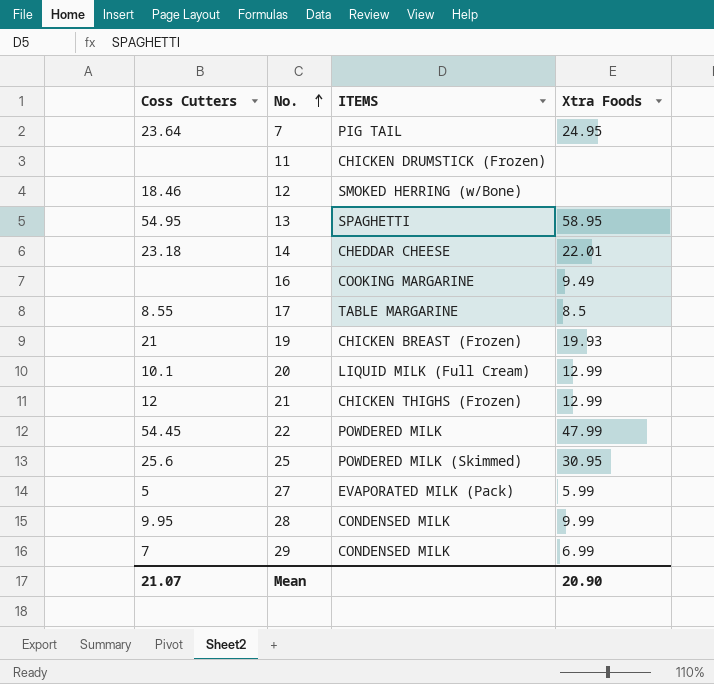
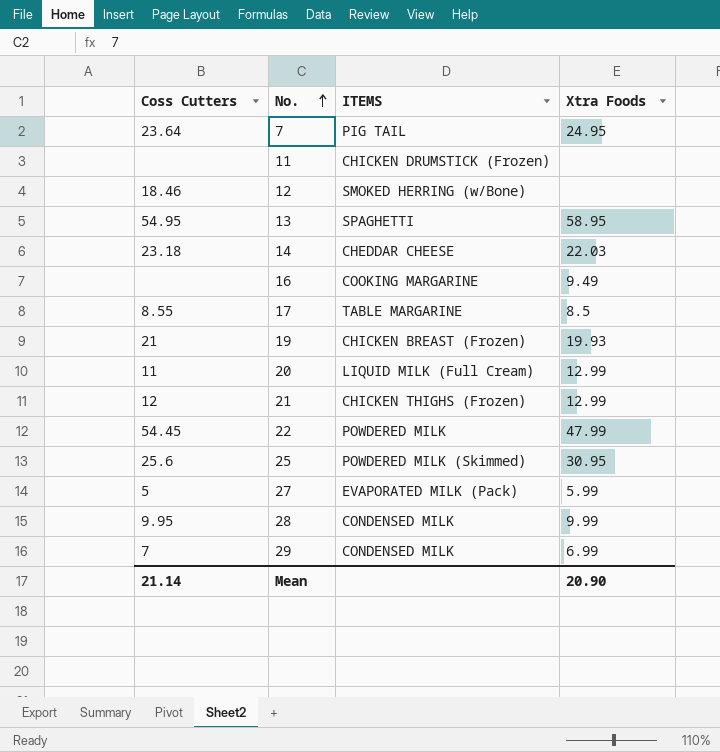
14 | Xtra Foods: 22.01 -> 22.03
20 | Coss Cutters: 10.1 -> 11
Mean | Coss Cutters: 21.07 -> 21.14

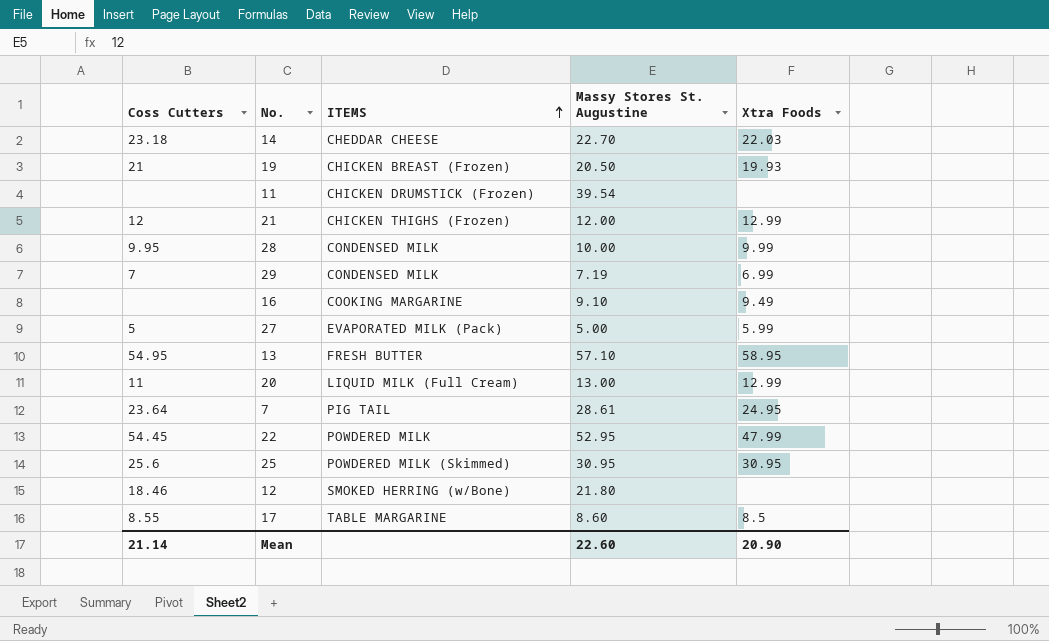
row order: No. ascending -> ITEMS ascending
column Massy Stores St. Augustine | position: none -> 4
13 | ITEMS: SPAGHETTI -> FRESH BUTTER

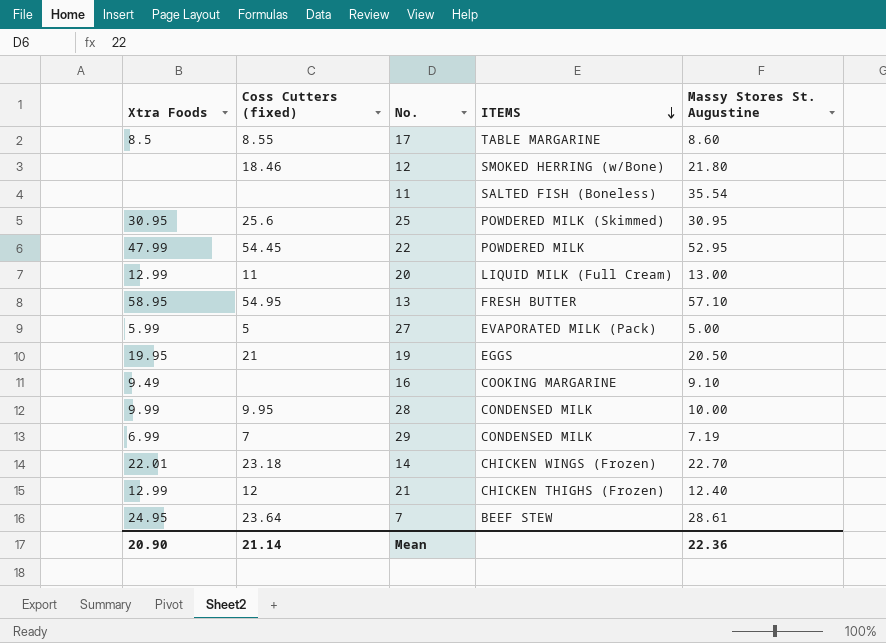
row order: ITEMS ascending -> ITEMS descending
column Xtra Foods | position: 5 -> 1
column name: Coss Cutters -> Coss Cutters (fixed)
11 | ITEMS: CHICKEN DRUMSTICK (Frozen) -> SALTED FISH (Boneless)
11 | Massy Stores St. Augustine: 39.54 -> 35.54
19 | Xtra Foods: 19.93 -> 19.95
19 | ITEMS: CHICKEN BREAST (Frozen) -> EGGS
14 | Xtra Foods: 22.03 -> 22.01
14 | ITEMS: CHEDDAR CHEESE -> CHICKEN WINGS (Frozen)
21 | Massy Stores St. Augustine: 12.00 -> 12.40
7 | ITEMS: PIG TAIL -> BEEF STEW
Mean | Massy Stores St. Augustine: 22.60 -> 22.36

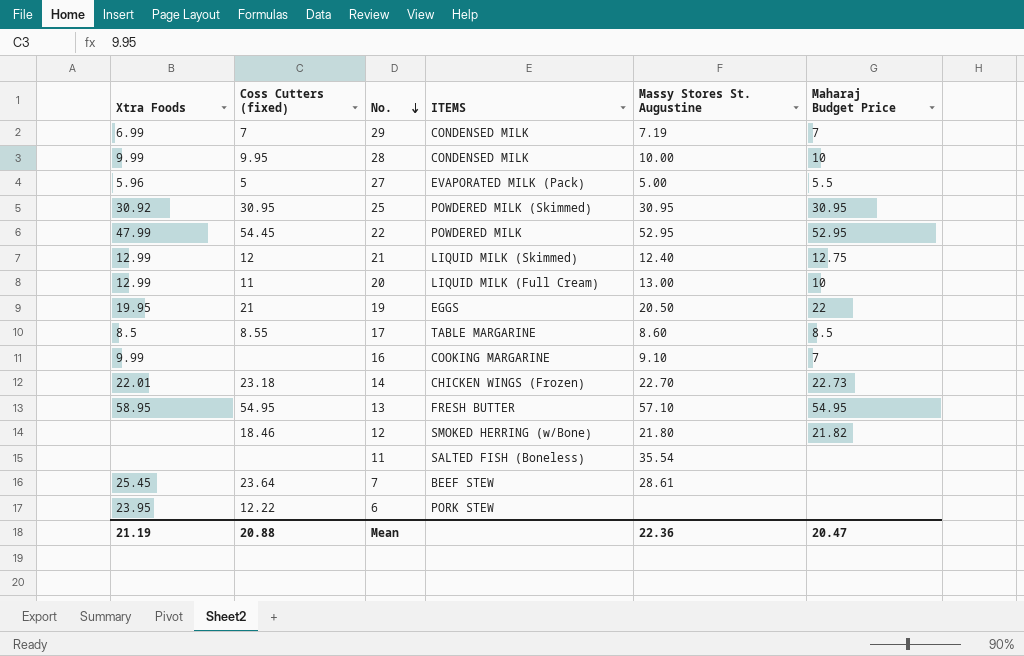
row order: ITEMS descending -> No. descending
column Maharaj Budget Price | position: none -> 6
27 | Xtra Foods: 5.99 -> 5.96
25 | Xtra Foods: 30.95 -> 30.92
25 | Coss Cutters (fixed): 25.6 -> 30.95
21 | ITEMS: CHICKEN THIGHS (Frozen) -> LIQUID MILK (Skimmed)
16 | Xtra Foods: 9.49 -> 9.99
7 | Xtra Foods: 24.95 -> 25.45
row 6: none -> 23.95 | 12.22 | PORK STEW | none | none
Mean | Xtra Foods: 20.90 -> 21.19
Mean | Coss Cutters (fixed): 21.14 -> 20.88

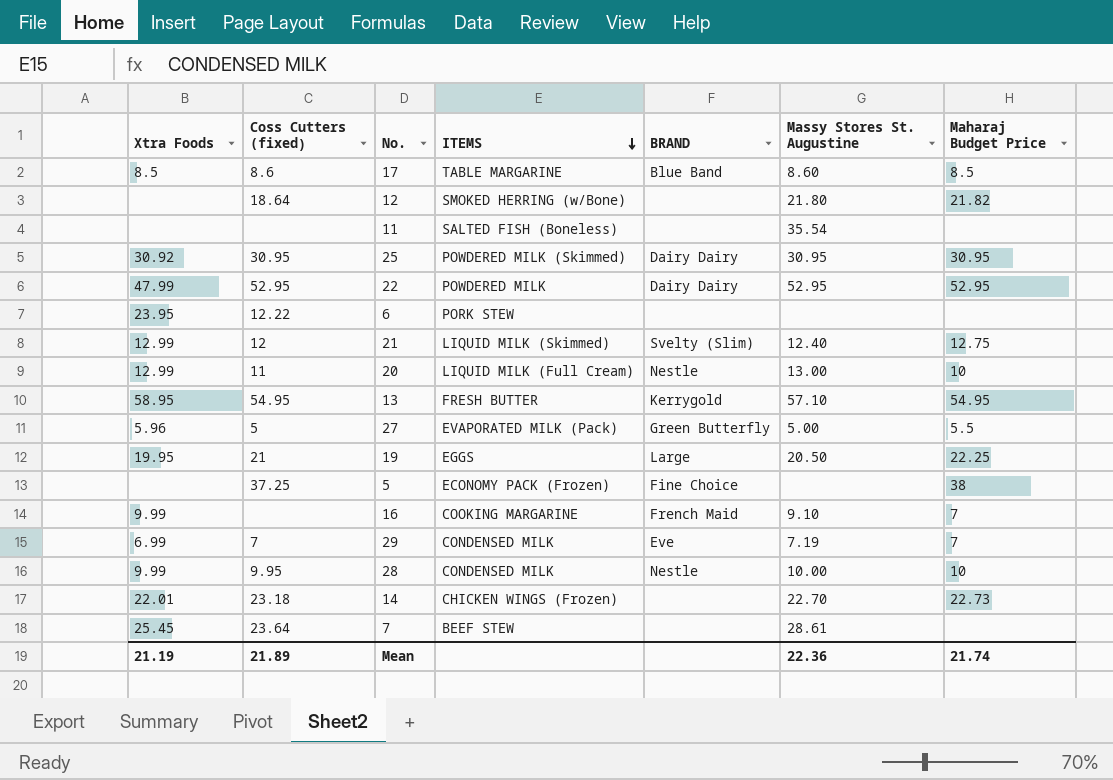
row order: No. descending -> ITEMS descending
column BRAND | position: none -> 5
17 | Coss Cutters (fixed): 8.55 -> 8.6
12 | Coss Cutters (fixed): 18.46 -> 18.64
22 | Coss Cutters (fixed): 54.45 -> 52.95
19 | Maharaj Budget Price: 22 -> 22.25
row 5: none -> none | 37.25 | ECONOMY PACK (Frozen) | Fine Choice | none | 38
Mean | Coss Cutters (fixed): 20.88 -> 21.89
Mean | Maharaj Budget Price: 20.47 -> 21.74

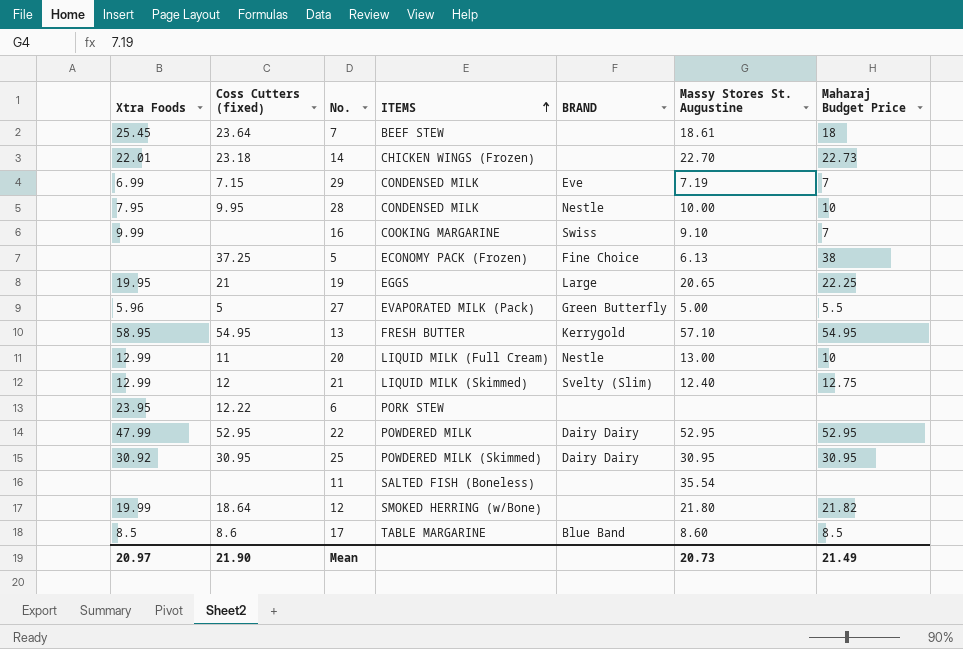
row order: ITEMS descending -> ITEMS ascending
7 | Massy Stores St. Augustine: 28.61 -> 18.61
7 | Maharaj Budget Price: none -> 18
29 | Coss Cutters (fixed): 7 -> 7.15
28 | Xtra Foods: 9.99 -> 7.95
16 | BRAND: French Maid -> Swiss
5 | Massy Stores St. Augustine: none -> 6.13
19 | Massy Stores St. Augustine: 20.50 -> 20.65
12 | Xtra Foods: none -> 19.99
Mean | Xtra Foods: 21.19 -> 20.97
Mean | Coss Cutters (fixed): 21.89 -> 21.90
Mean | Massy Stores St. Augustine: 22.36 -> 20.73
Mean | Maharaj Budget Price: 21.74 -> 21.49

